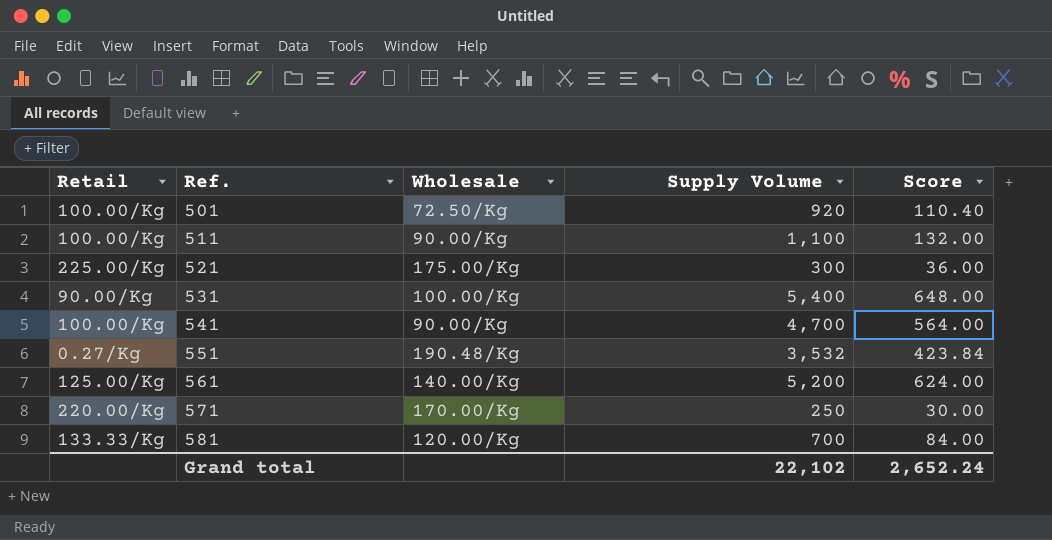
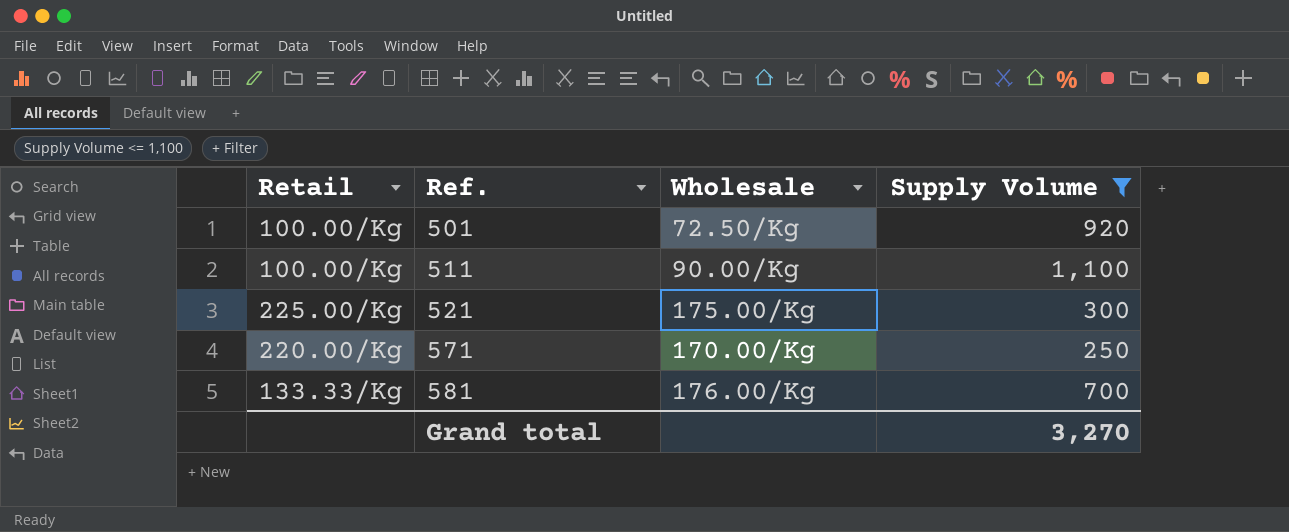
filter: none -> Supply Volume <= 1,100
column Score | formula: [Supply Volume] * 0.12 -> none
581 | Wholesale: 120.00/Kg -> 176.00/Kg
Grand total | Supply Volume: 22,102 -> 3,270

